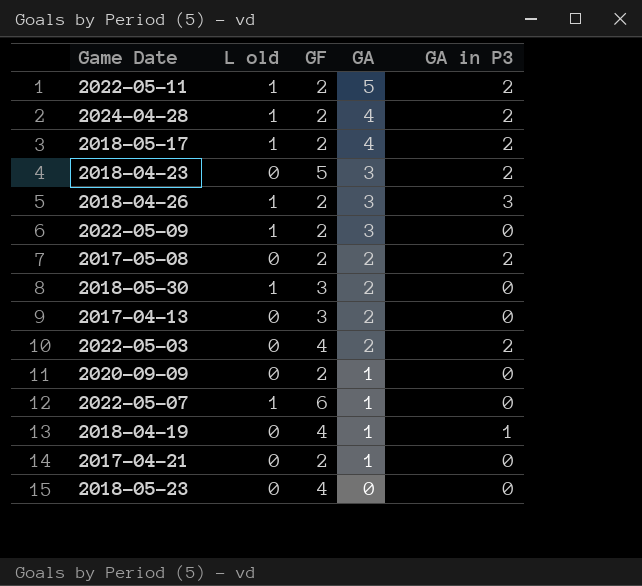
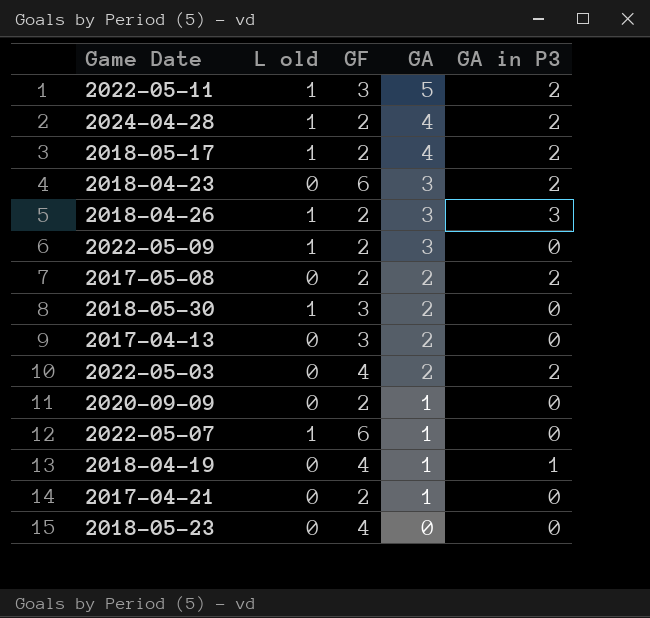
2022-05-11 | GF: 2 -> 3
2018-04-23 | GF: 5 -> 6

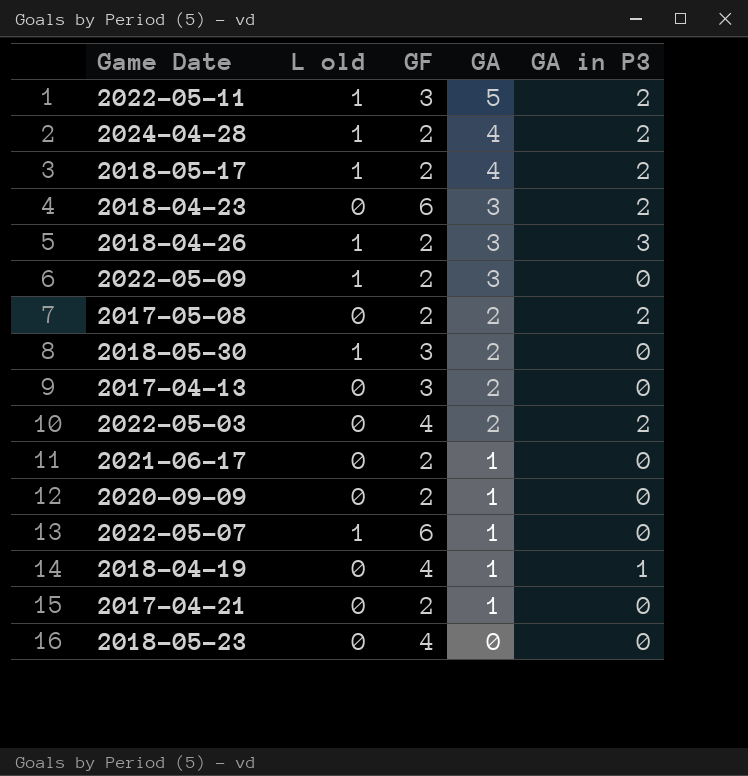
row 2021-06-17: none -> 0 | 2 | 1 | 0

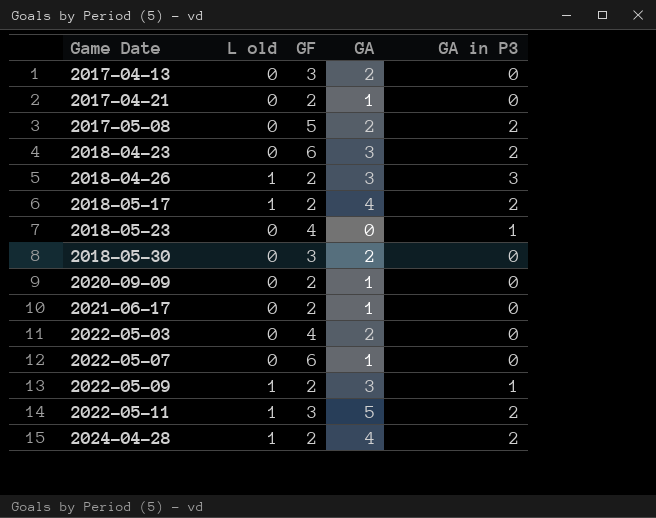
row order: GA descending -> Game Date ascending
row 2018-04-19: 0 | 4 | 1 | 1 -> none
2017-05-08 | GF: 2 -> 5
2018-05-23 | GA in P3: 0 -> 1
2018-05-30 | L old: 1 -> 0
2022-05-03 | GA in P3: 2 -> 0
2022-05-07 | L old: 1 -> 0
2022-05-09 | GA in P3: 0 -> 1

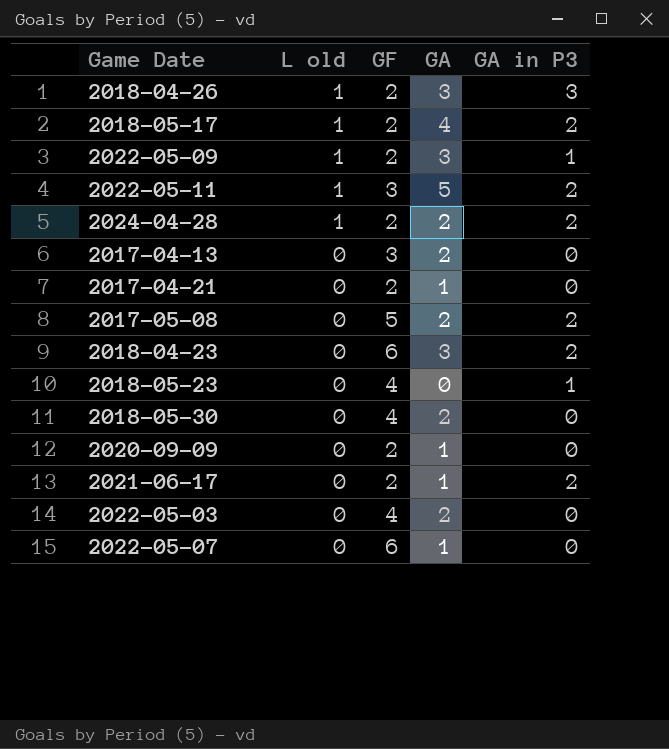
row order: Game Date ascending -> L old descending
2024-04-28 | GA: 4 -> 2
2018-05-30 | GF: 3 -> 4
2021-06-17 | GA in P3: 0 -> 2

